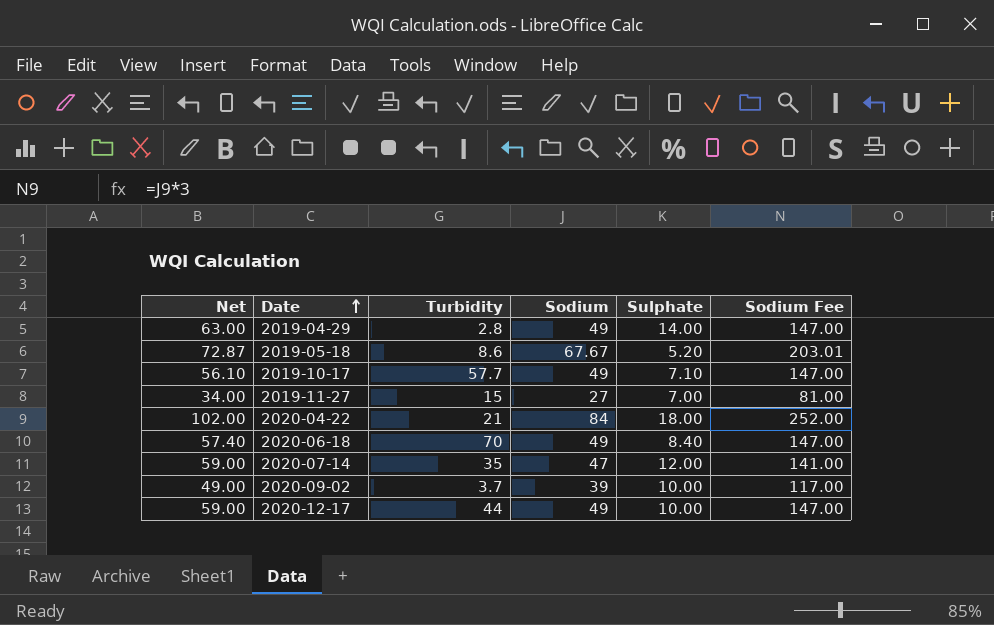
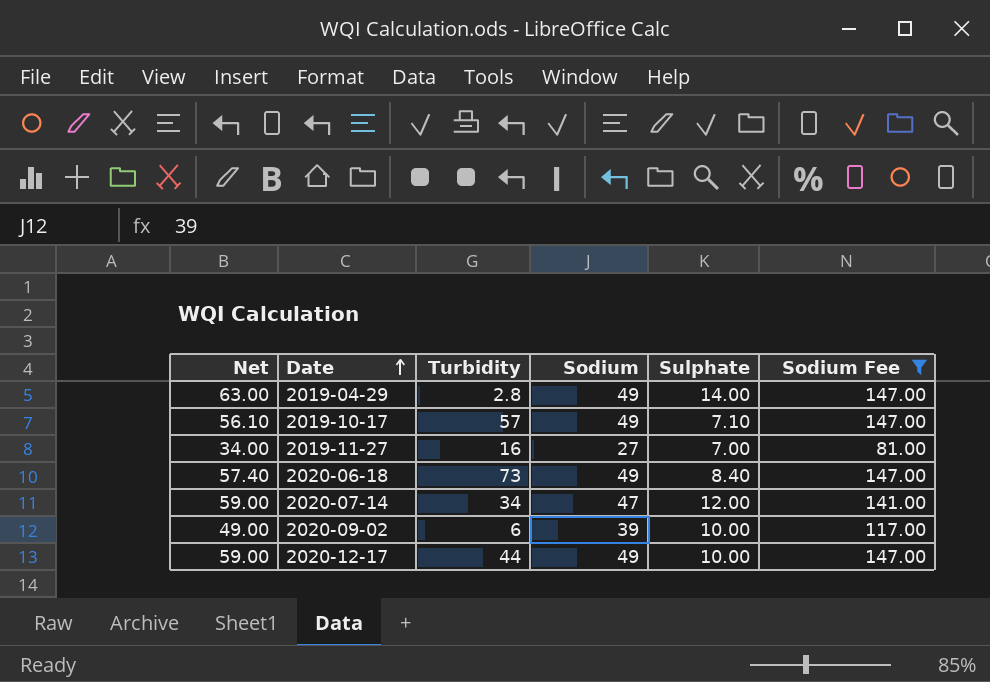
filter: none -> Sodium Fee <= 147.00
2019-10-17 | Turbidity: 57.7 -> 57
2019-11-27 | Turbidity: 15 -> 16
2020-06-18 | Turbidity: 70 -> 73
2020-07-14 | Turbidity: 35 -> 34
2020-09-02 | Turbidity: 3.7 -> 6

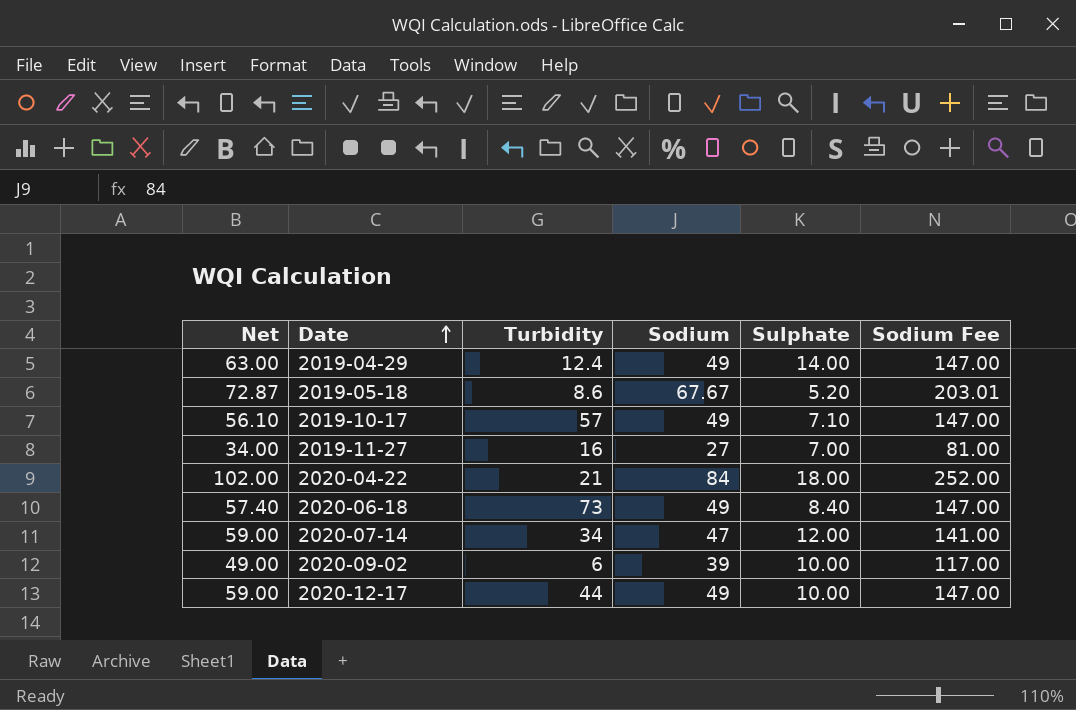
filter: Sodium Fee <= 147.00 -> none
2019-04-29 | Turbidity: 2.8 -> 12.4

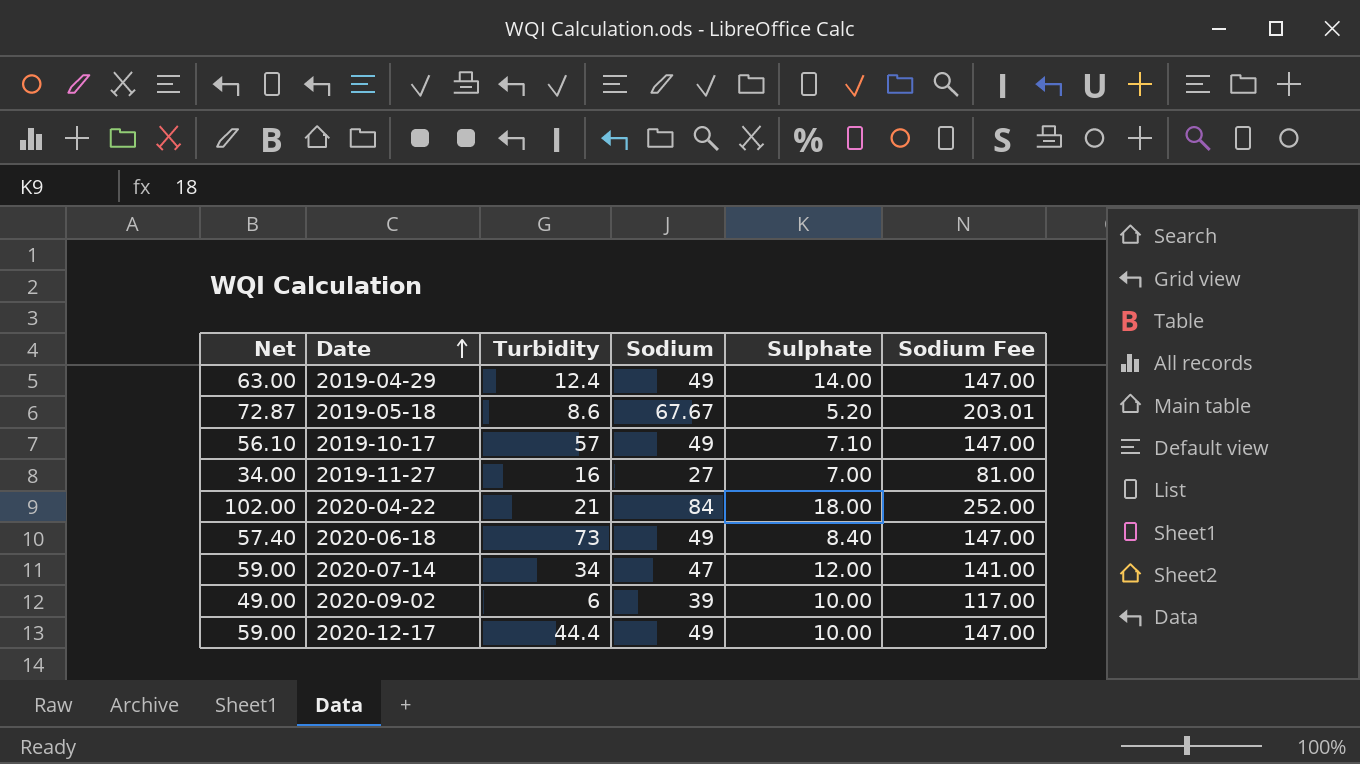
2020-12-17 | Turbidity: 44 -> 44.4

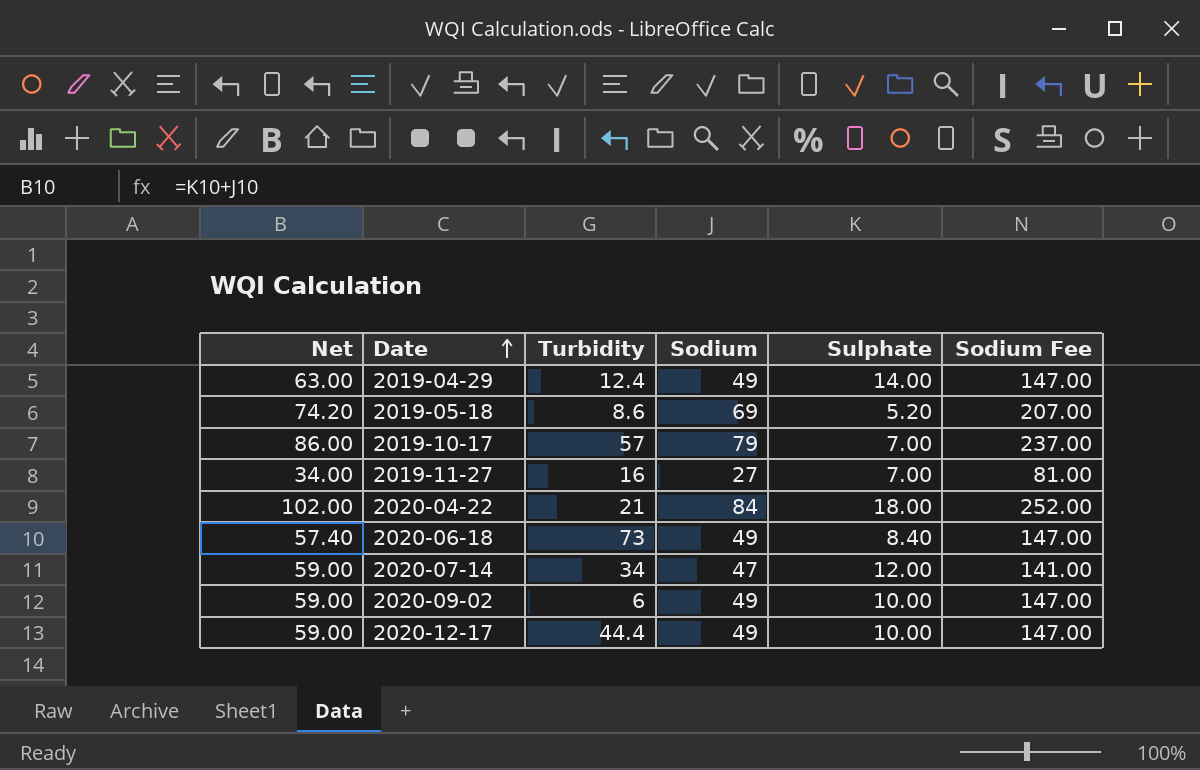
2019-05-18 | Net: 72.87 -> 74.20
2019-05-18 | Sodium: 67.67 -> 69
2019-05-18 | Sodium Fee: 203.01 -> 207.00
2019-10-17 | Net: 56.10 -> 86.00
2019-10-17 | Sodium: 49 -> 79
2019-10-17 | Sulphate: 7.10 -> 7.00
2019-10-17 | Sodium Fee: 147.00 -> 237.00
2020-09-02 | Net: 49.00 -> 59.00
2020-09-02 | Sodium: 39 -> 49
2020-09-02 | Sodium Fee: 117.00 -> 147.00

